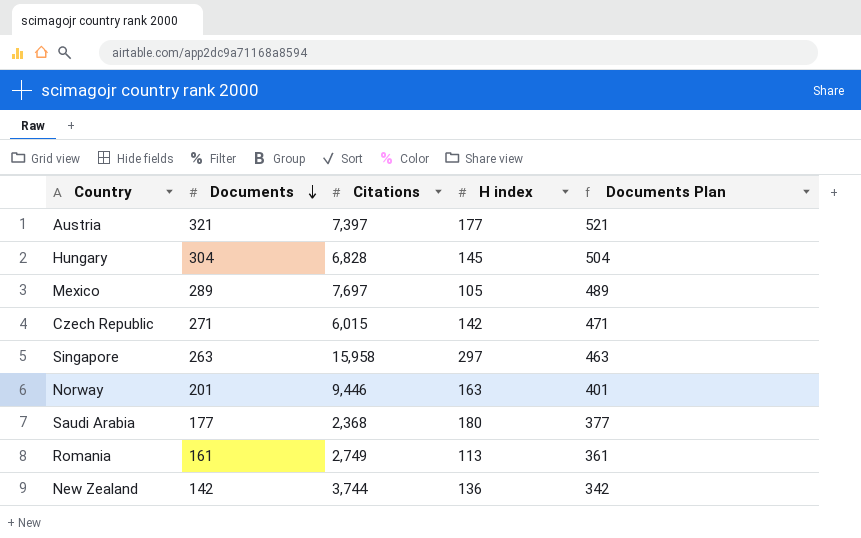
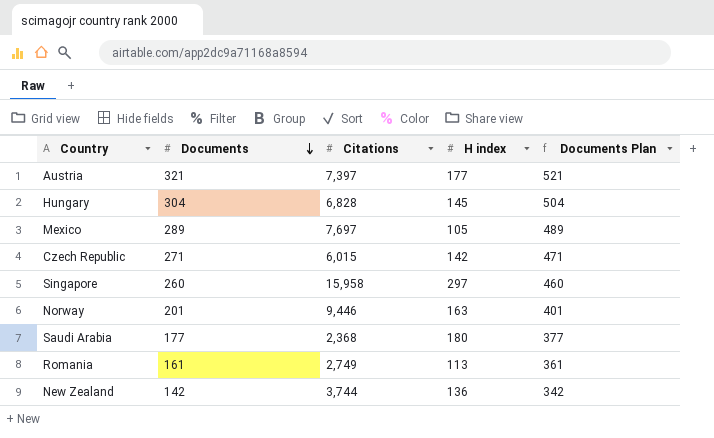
Singapore | Documents: 263 -> 260
Singapore | Documents Plan: 463 -> 460

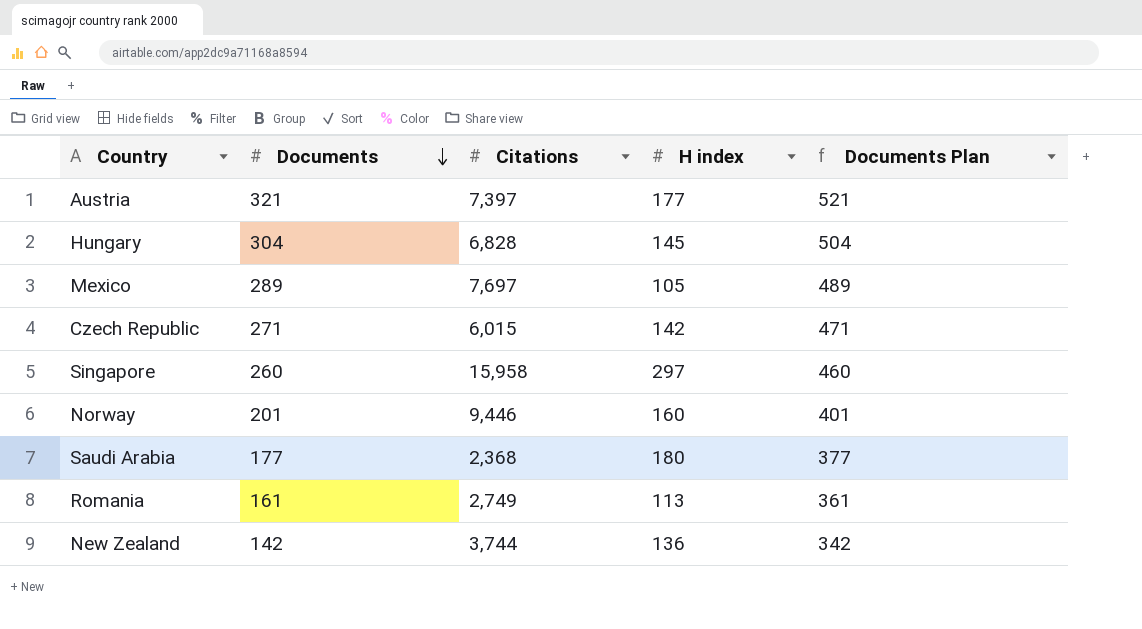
Norway | H index: 163 -> 160

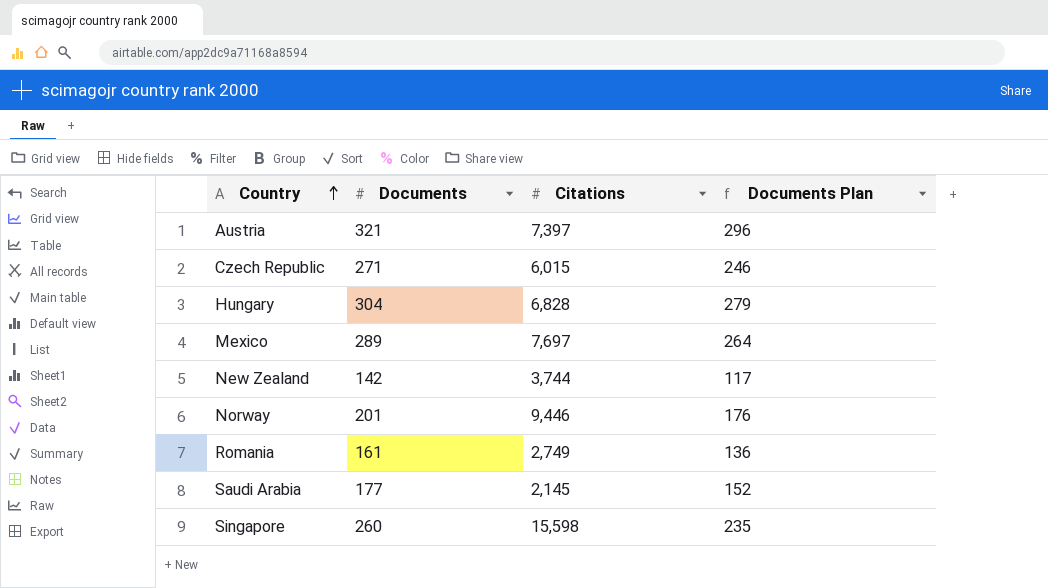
row order: Documents descending -> Country ascending
column H index | position: 4 -> none
column Documents Plan | formula: [Documents] + 200 -> [Documents] - 25
Saudi Arabia | Citations: 2,368 -> 2,145
Singapore | Citations: 15,958 -> 15,598

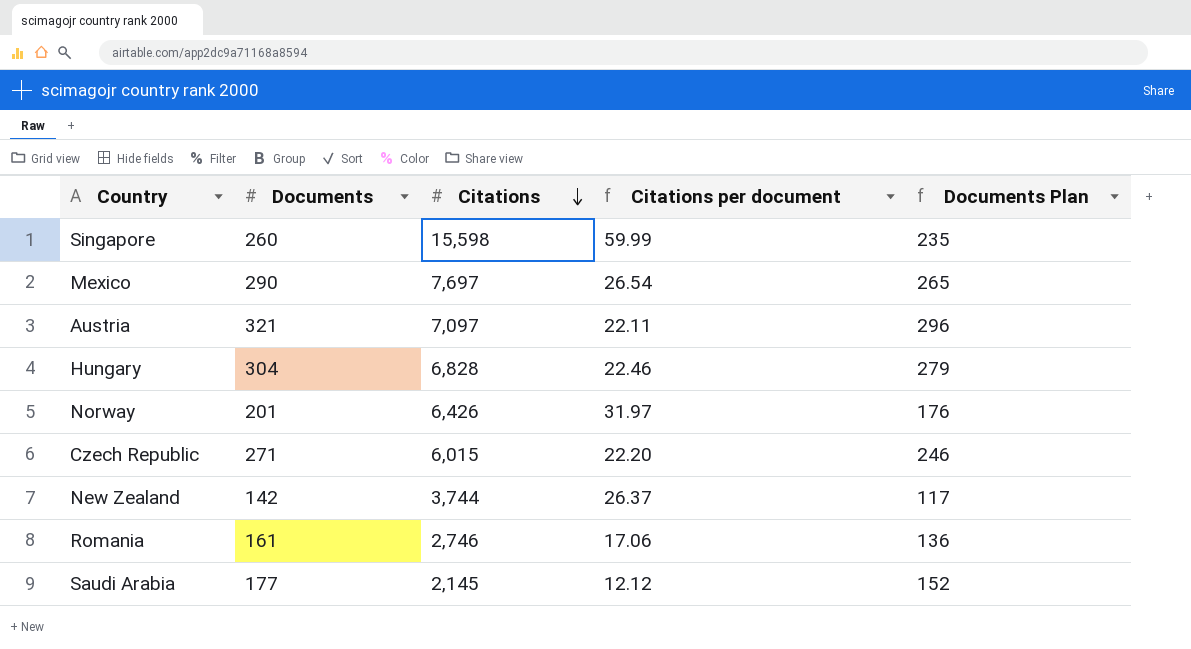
row order: Country ascending -> Citations descending
column Citations per document | formula: none -> [Citations] / [Documents]
Mexico | Documents: 289 -> 290
Mexico | Documents Plan: 264 -> 265
Austria | Citations: 7,397 -> 7,097
Norway | Citations: 9,446 -> 6,426
Romania | Citations: 2,749 -> 2,746

